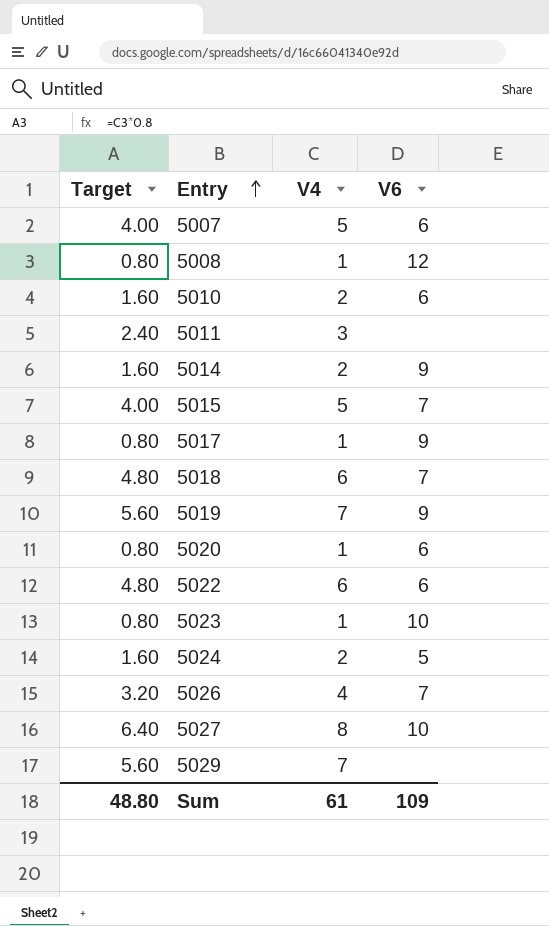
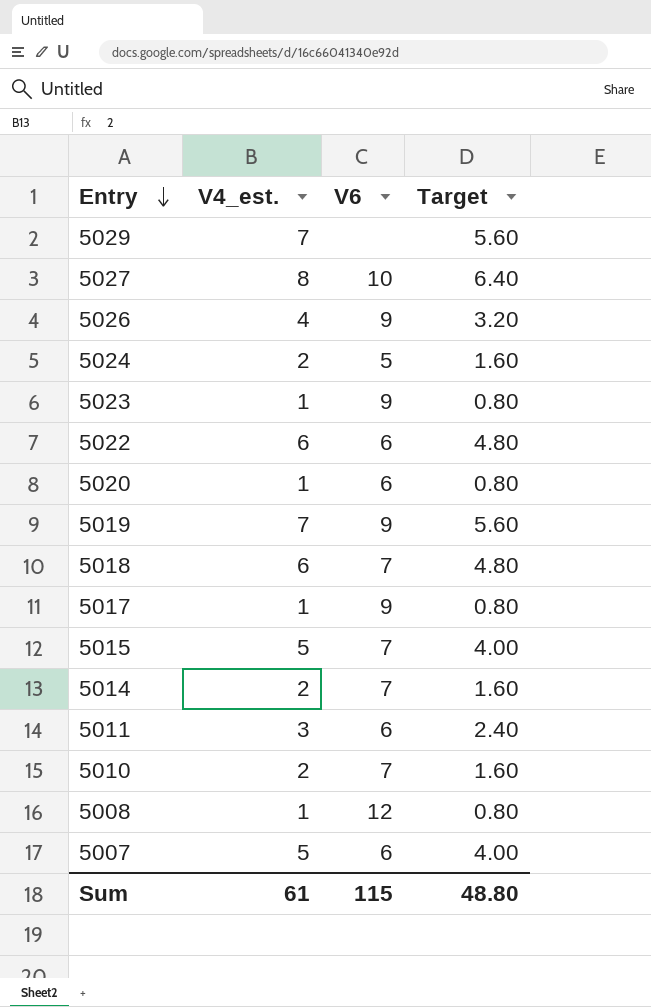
row order: Entry ascending -> Entry descending
column name: V4 -> V4_est.
column Target | position: 1 -> 4
5026 | V6: 7 -> 9
5023 | V6: 10 -> 9
5014 | V6: 9 -> 7
5011 | V6: none -> 6
5010 | V6: 6 -> 7
Sum | V6: 109 -> 115

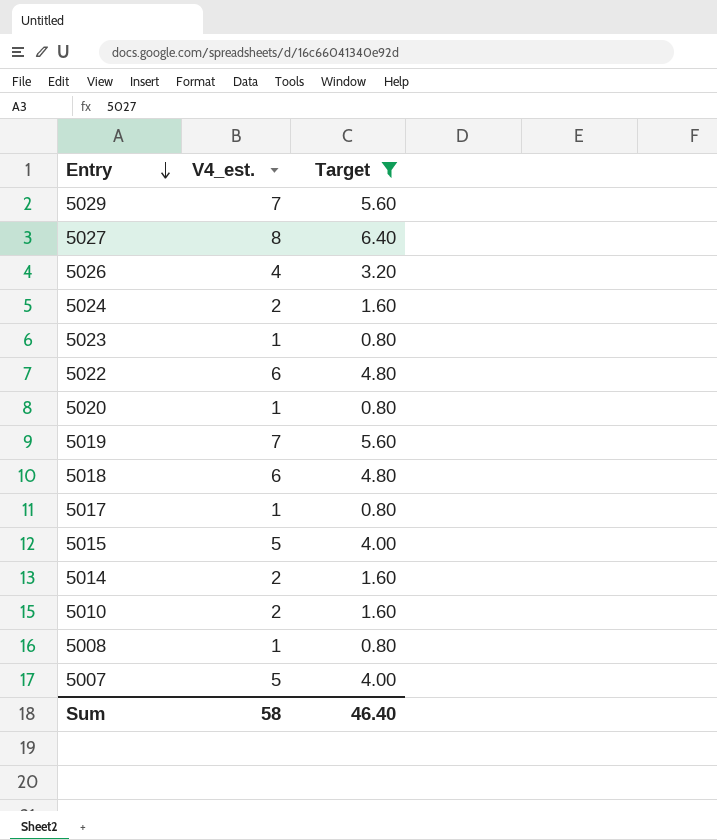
filter: none -> Target != 2.40
column V6 | position: 3 -> none
Sum | V4_est.: 61 -> 58
Sum | Target: 48.80 -> 46.40

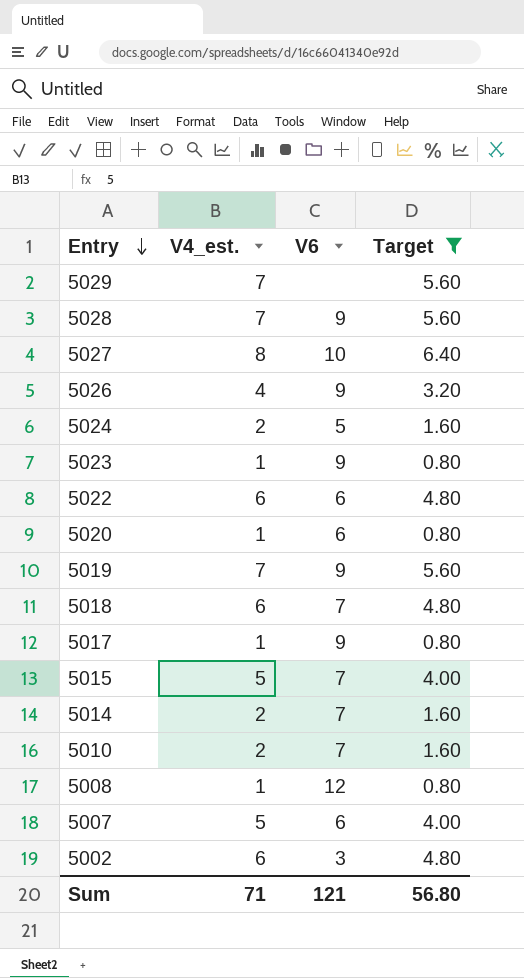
column V6 | position: none -> 3
row 5028: none -> 7 | 9 | 5.60
row 5002: none -> 6 | 3 | 4.80
Sum | V4_est.: 58 -> 71
Sum | Target: 46.40 -> 56.80

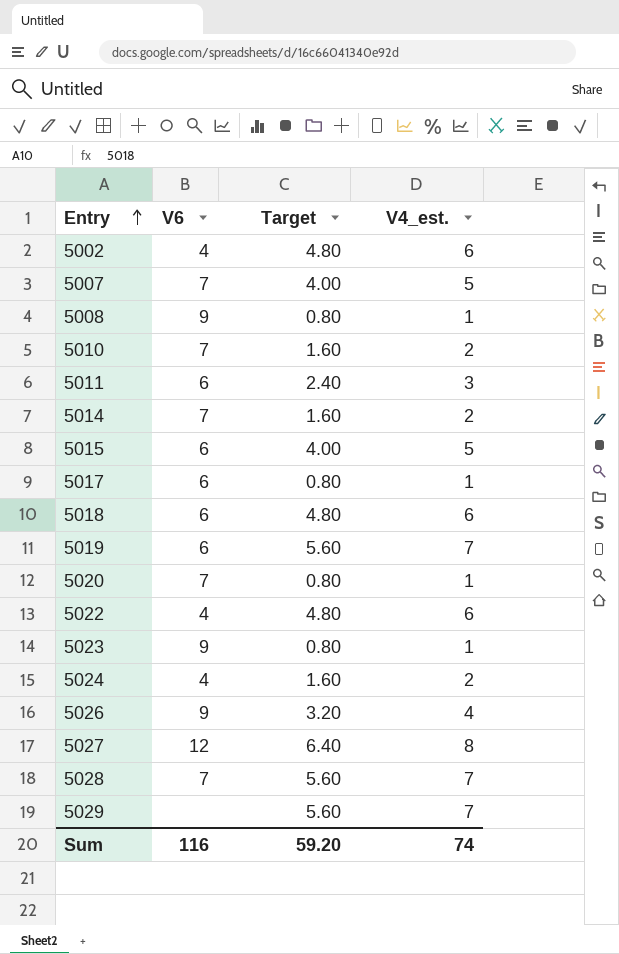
filter: Target != 2.40 -> none
row order: Entry descending -> Entry ascending
column V4_est. | position: 2 -> 4
5002 | V6: 3 -> 4
5007 | V6: 6 -> 7
5008 | V6: 12 -> 9
5015 | V6: 7 -> 6
5017 | V6: 9 -> 6
5018 | V6: 7 -> 6
5019 | V6: 9 -> 6
5020 | V6: 6 -> 7
5022 | V6: 6 -> 4
5024 | V6: 5 -> 4
5027 | V6: 10 -> 12
5028 | V6: 9 -> 7
Sum | V6: 121 -> 116
Sum | Target: 56.80 -> 59.20
Sum | V4_est.: 71 -> 74

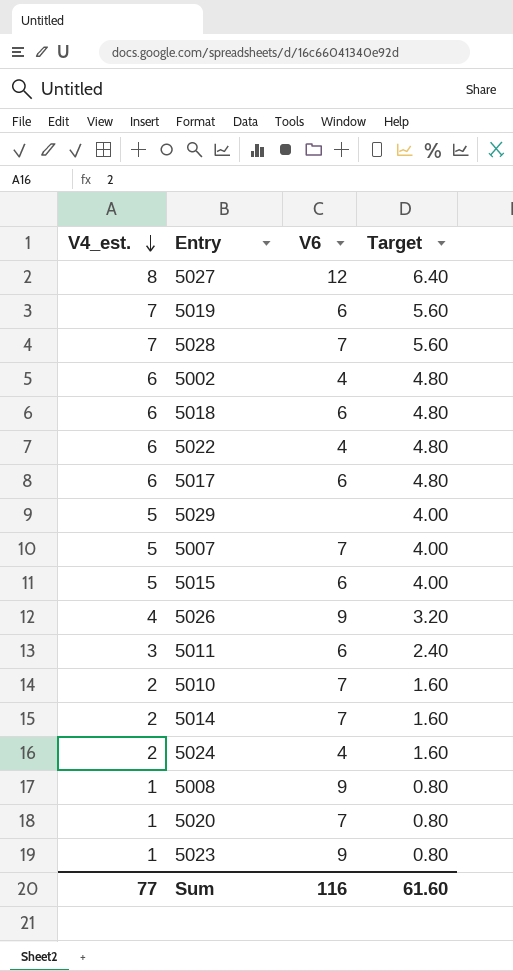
row order: Entry ascending -> V4_est. descending
column V4_est. | position: 4 -> 1
5017 | V4_est.: 1 -> 6
5017 | Target: 0.80 -> 4.80
5029 | V4_est.: 7 -> 5
5029 | Target: 5.60 -> 4.00
Sum | V4_est.: 74 -> 77
Sum | Target: 59.20 -> 61.60

